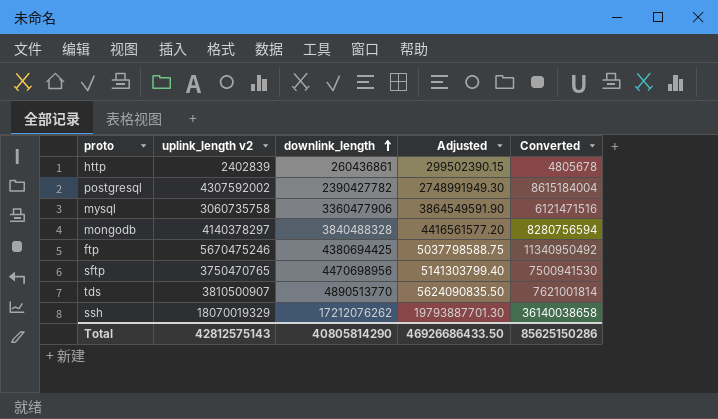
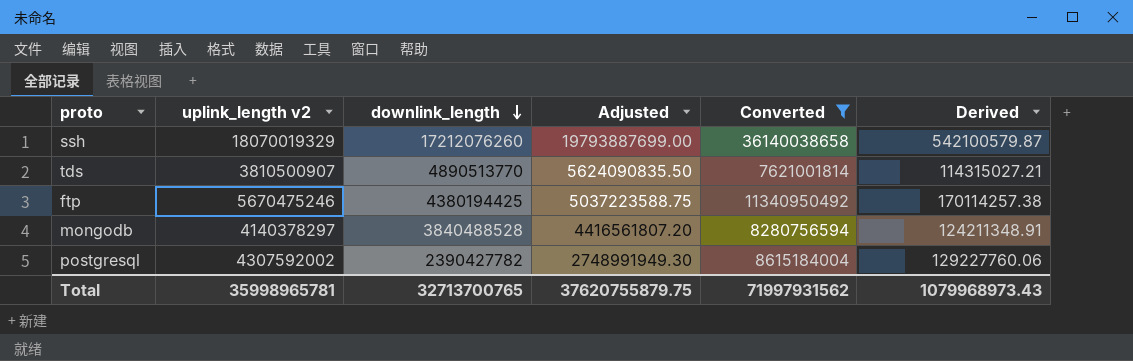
filter: none -> Converted >= 7621001814
row order: downlink_length ascending -> downlink_length descending
column Derived | formula: none -> [uplink_length v2] * 0.03
ssh | downlink_length: 17212076262 -> 17212076260
ssh | Adjusted: 19793887701.30 -> 19793887699.00
ftp | downlink_length: 4380694425 -> 4380194425
ftp | Adjusted: 5037798588.75 -> 5037223588.75
mongodb | downlink_length: 3840488328 -> 3840488528
mongodb | Adjusted: 4416561577.20 -> 4416561807.20
Total | uplink_length v2: 42812575143 -> 35998965781
Total | downlink_length: 40805814290 -> 32713700765
Total | Adjusted: 46926686433.50 -> 37620755879.75
Total | Converted: 85625150286 -> 71997931562

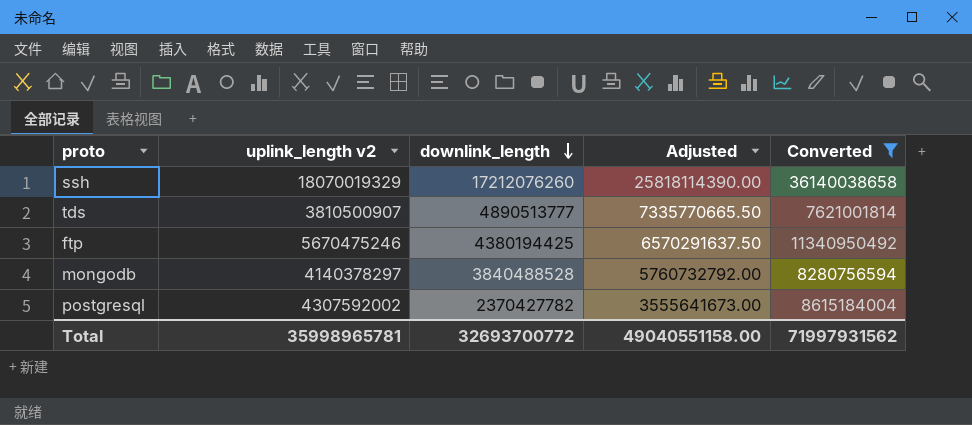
column Derived | formula: [uplink_length v2] * 0.03 -> none
column Adjusted | formula: [downlink_length] * 1.15 -> [downlink_length] * 1.5
tds | downlink_length: 4890513770 -> 4890513777
postgresql | downlink_length: 2390427782 -> 2370427782
Total | downlink_length: 32713700765 -> 32693700772
Total | Adjusted: 37620755879.75 -> 49040551158.00

